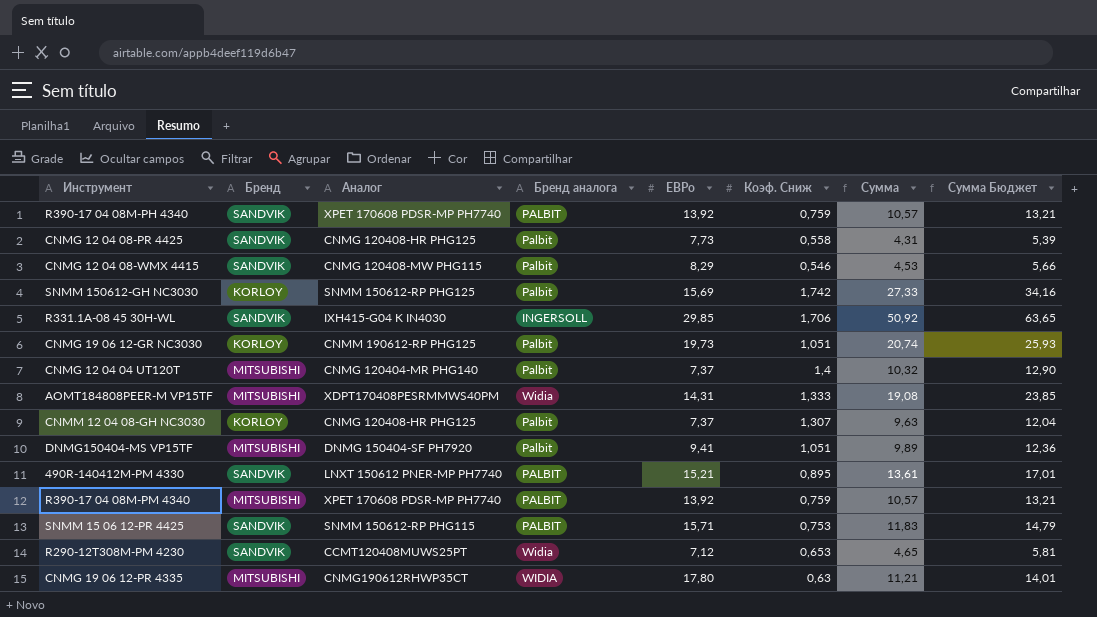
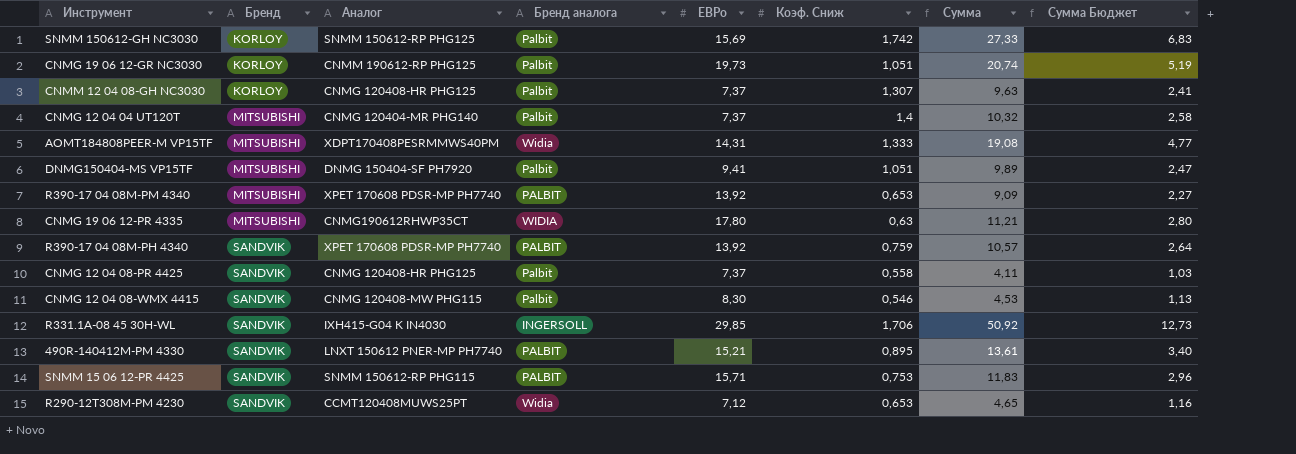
row order: none -> Бренд ascending
column Сумма Бюджет | formula: [Сумма] * 1,25 -> [Сумма] * 0,25
R390-17 04 08M-PM 4340 | Коэф. Сниж: 0,759 -> 0,653
R390-17 04 08M-PM 4340 | Сумма: 10,57 -> 9,09
CNMG 12 04 08-PR 4425 | ЕВРо: 7,73 -> 7,37
CNMG 12 04 08-PR 4425 | Сумма: 4,31 -> 4,11
CNMG 12 04 08-WMX 4415 | ЕВРо: 8,29 -> 8,30

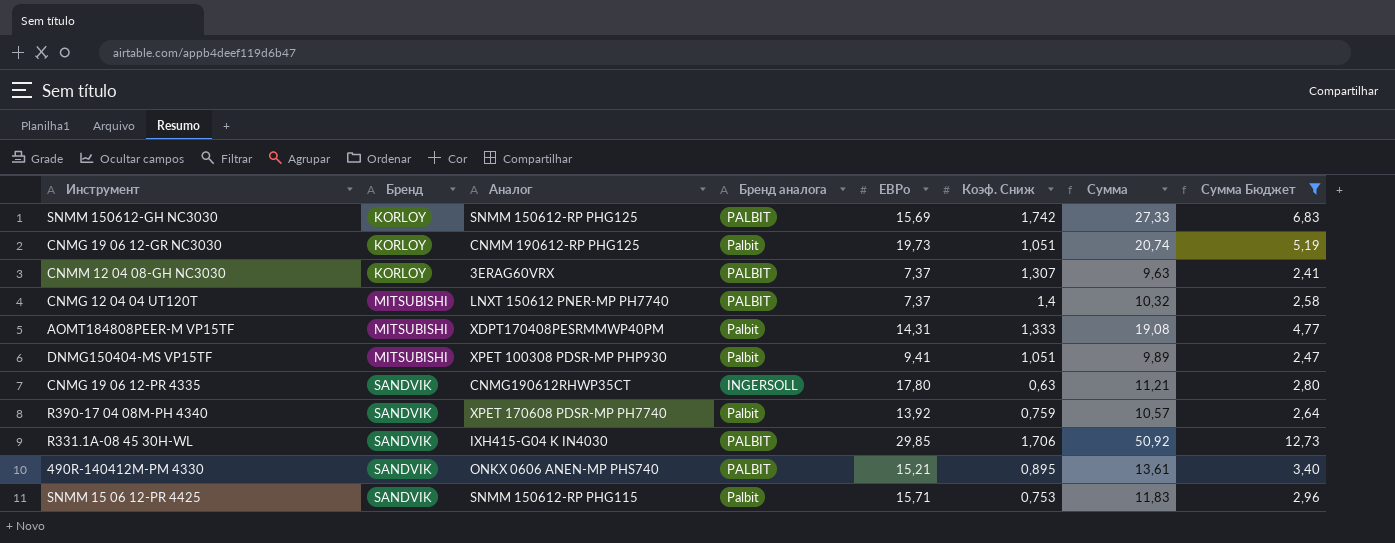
filter: none -> Сумма Бюджет >= 2,41
SNMM 150612-GH NC3030 | Бренд аналога: Palbit -> PALBIT
CNMM 12 04 08-GH NC3030 | Аналог: CNMG 120408-HR PHG125 -> 3ERAG60VRX
CNMM 12 04 08-GH NC3030 | Бренд аналога: Palbit -> PALBIT
CNMG 12 04 04 UT120T | Аналог: CNMG 120404-MR PHG140 -> LNXT 150612 PNER-MP PH7740
CNMG 12 04 04 UT120T | Бренд аналога: Palbit -> PALBIT
AOMT184808PEER-M VP15TF | Аналог: XDPT170408PESRMMWS40PM -> XDPT170408PESRMMWP40PM
AOMT184808PEER-M VP15TF | Бренд аналога: Widia -> Palbit
DNMG150404-MS VP15TF | Аналог: DNMG 150404-SF PH7920 -> XPET 100308 PDSR-MP PHP930
CNMG 19 06 12-PR 4335 | Бренд: MITSUBISHI -> SANDVIK
CNMG 19 06 12-PR 4335 | Бренд аналога: WIDIA -> INGERSOLL
R390-17 04 08M-PH 4340 | Бренд аналога: PALBIT -> Palbit
R331.1A-08 45 30H-WL | Бренд аналога: INGERSOLL -> PALBIT
490R-140412M-PM 4330 | Аналог: LNXT 150612 PNER-MP PH7740 -> ONKX 0606 ANEN-MP PHS740
SNMM 15 06 12-PR 4425 | Бренд аналога: PALBIT -> Palbit

